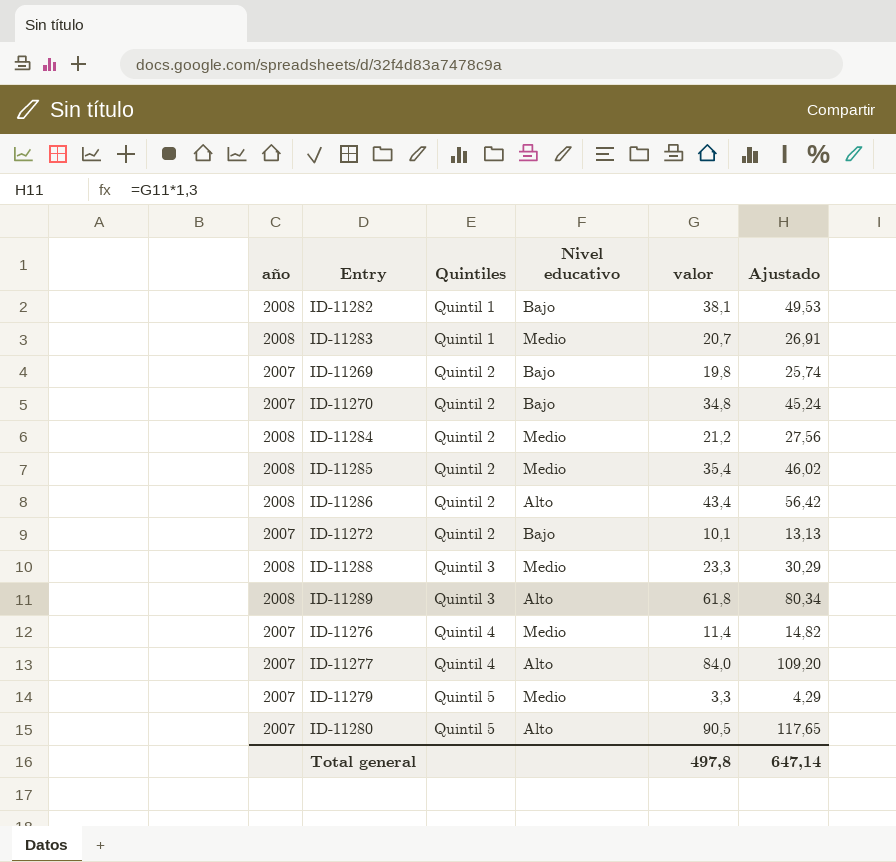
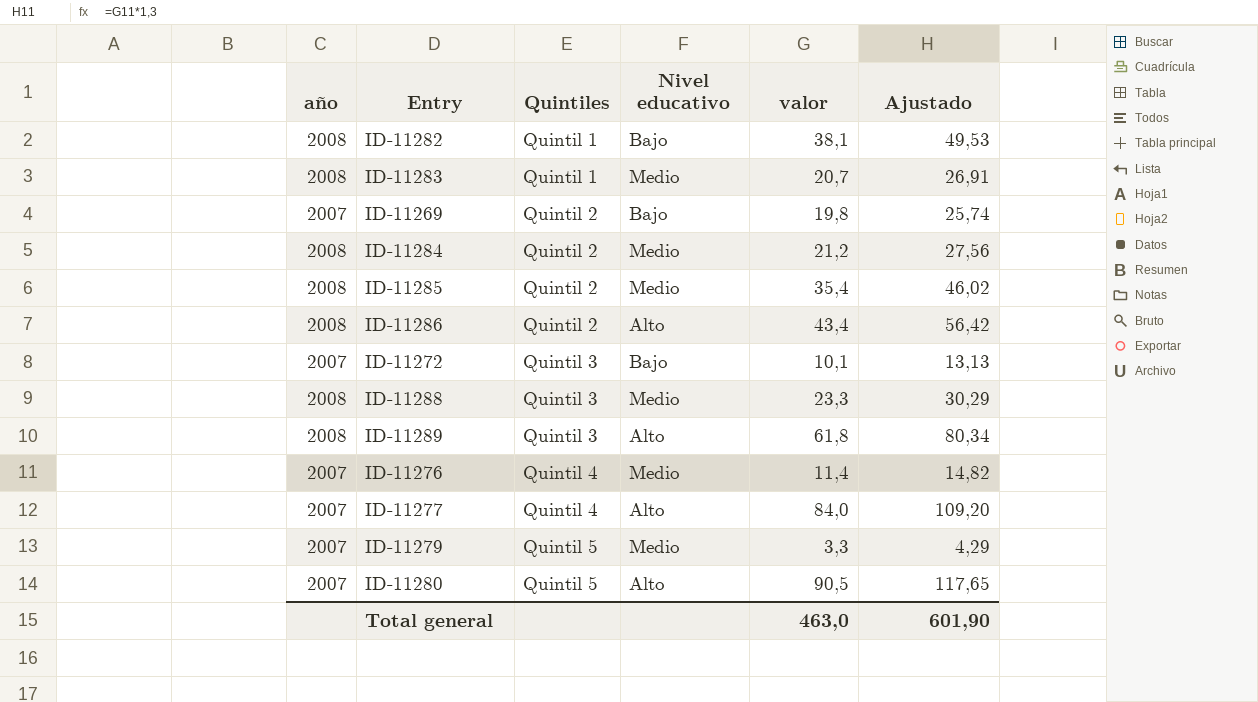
row ID-11270: 2007 | Quintil 2 | Bajo | 34,8 | 45,24 -> none
ID-11272 | Quintiles: Quintil 2 -> Quintil 3
Total general | valor: 497,8 -> 463,0
Total general | Ajustado: 647,14 -> 601,90

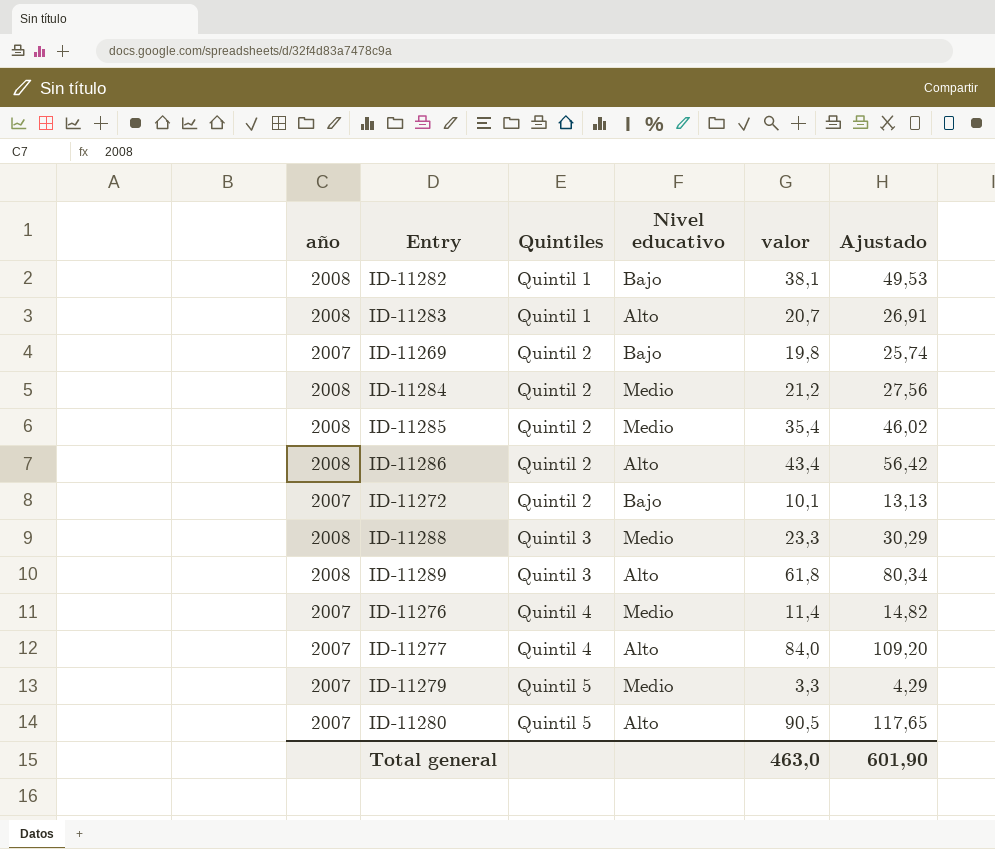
ID-11283 | Nivel educativo: Medio -> Alto
ID-11272 | Quintiles: Quintil 3 -> Quintil 2

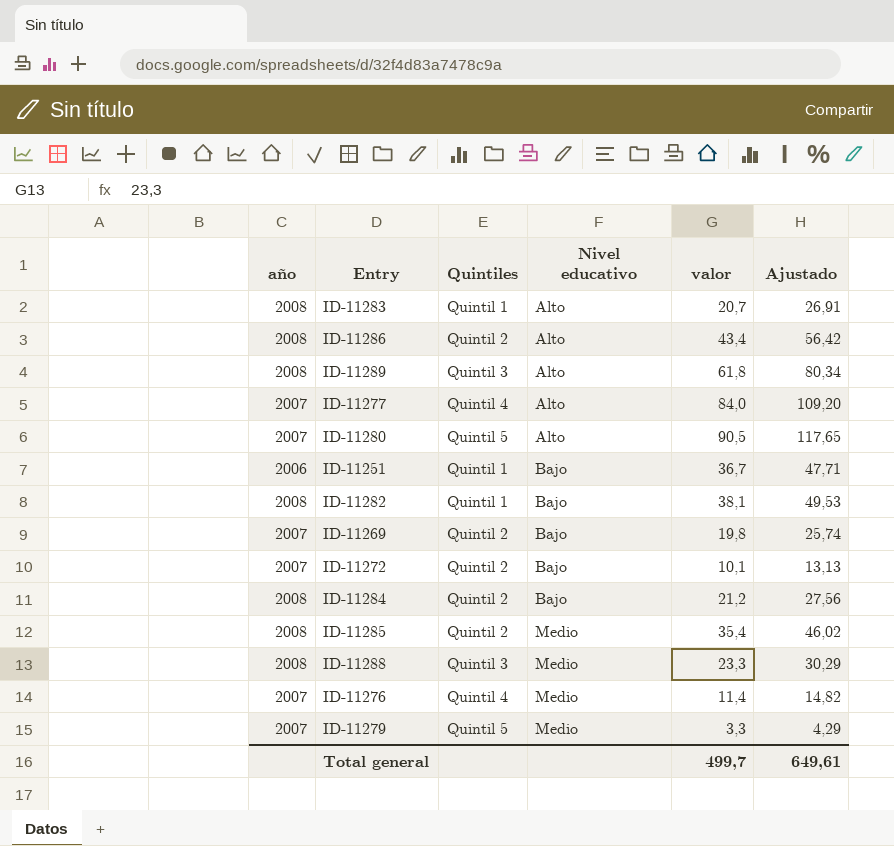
row order: Quintiles ascending -> Nivel educativo ascending
row ID-11251: none -> 2006 | Quintil 1 | Bajo | 36,7 | 47,71
ID-11284 | Nivel educativo: Medio -> Bajo
Total general | valor: 463,0 -> 499,7
Total general | Ajustado: 601,90 -> 649,61

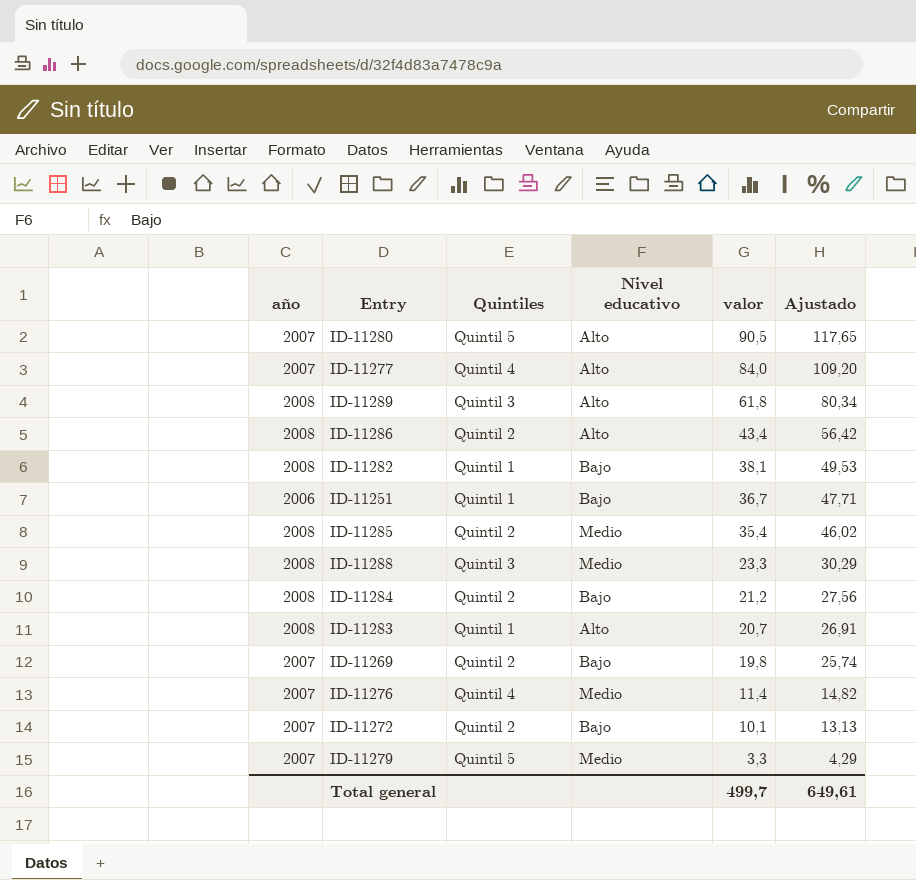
row order: Nivel educativo ascending -> valor descending

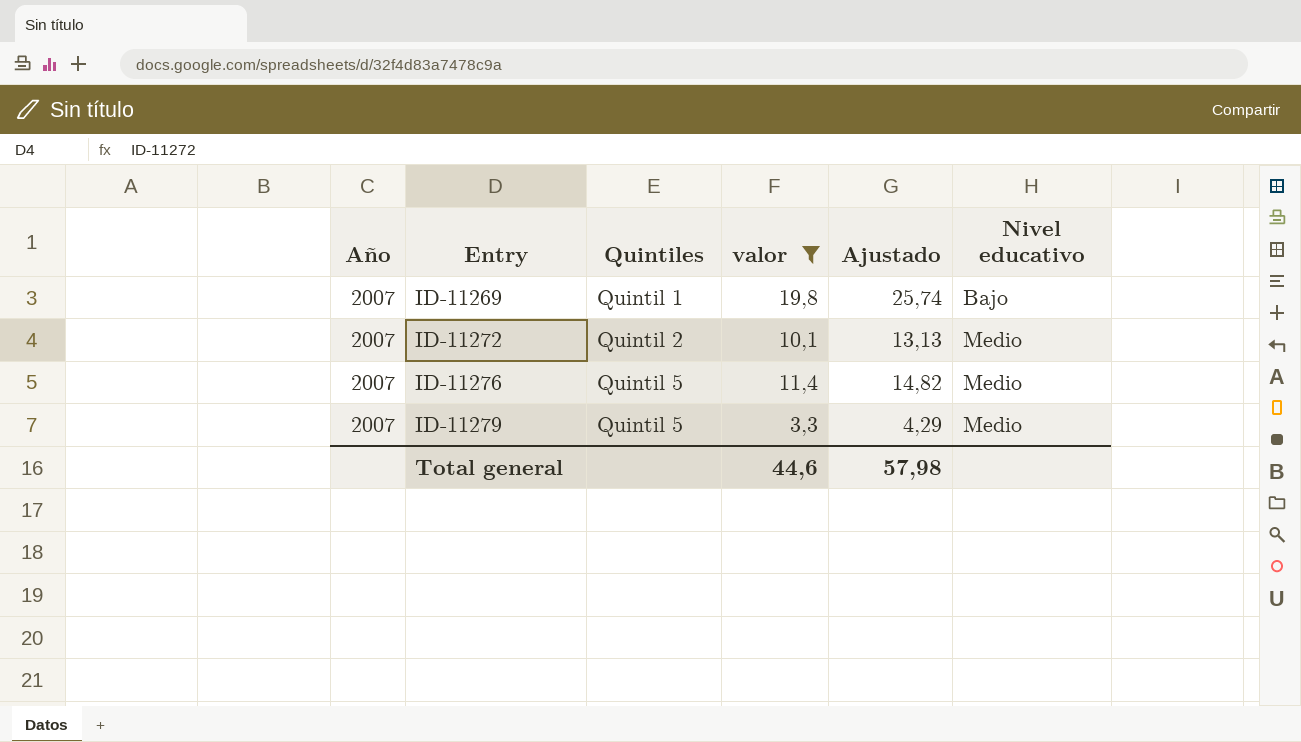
filter: none -> valor <= 19,8
row order: valor descending -> Entry ascending
column name: año -> Año
column Nivel educativo | position: 4 -> 6
ID-11269 | Quintiles: Quintil 2 -> Quintil 1
ID-11272 | Nivel educativo: Bajo -> Medio
ID-11276 | Quintiles: Quintil 4 -> Quintil 5
Total general | valor: 499,7 -> 44,6
Total general | Ajustado: 649,61 -> 57,98

